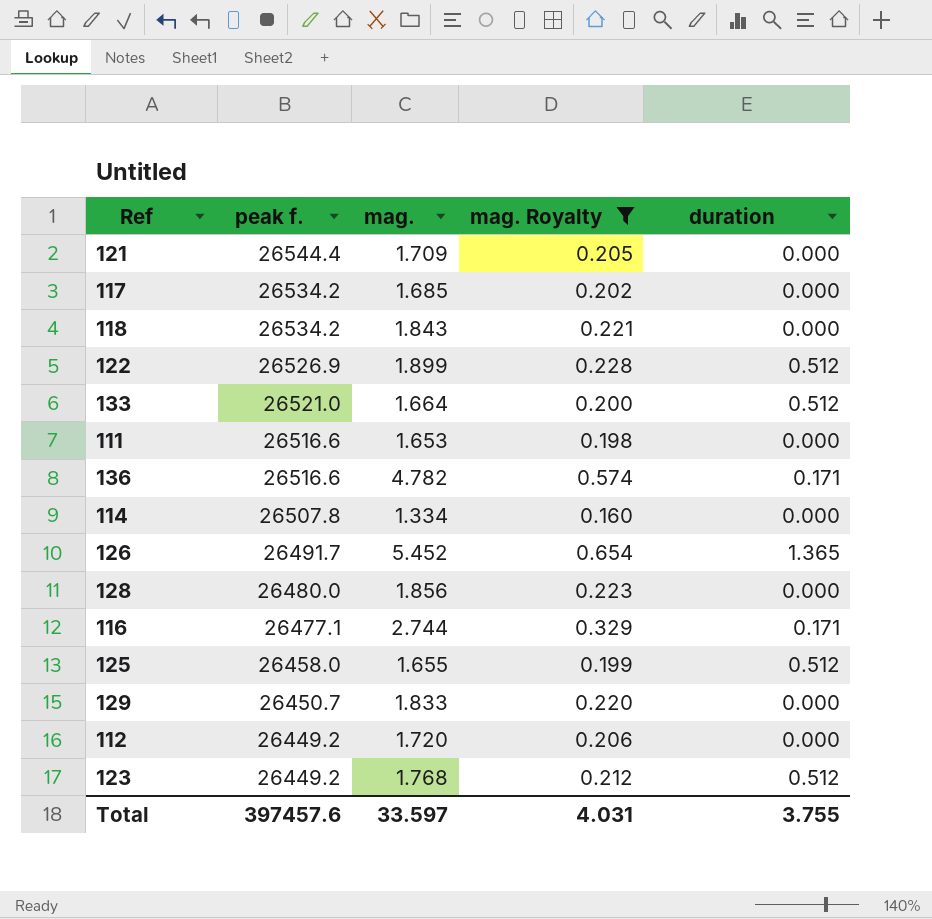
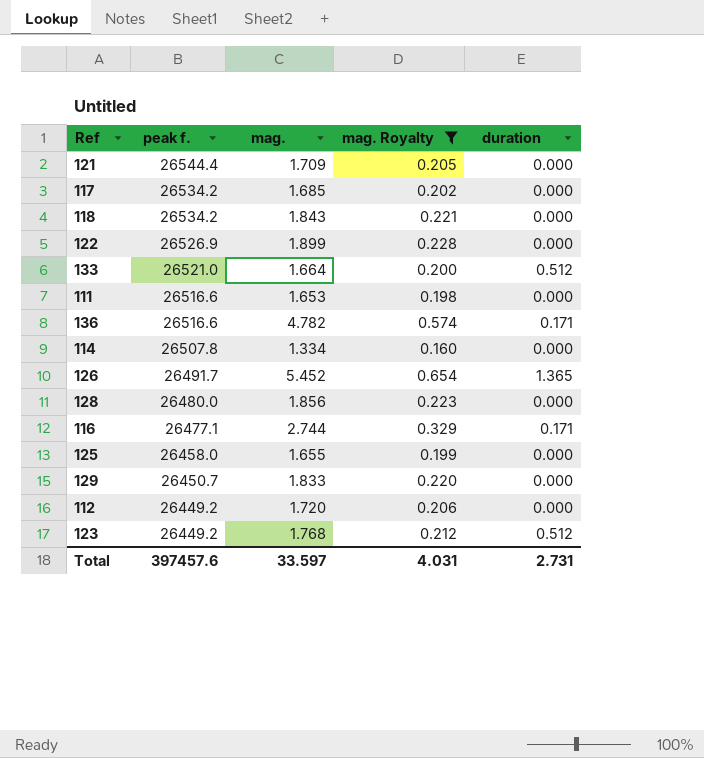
122 | duration: 0.512 -> 0.000
125 | duration: 0.512 -> 0.000
Total | duration: 3.755 -> 2.731

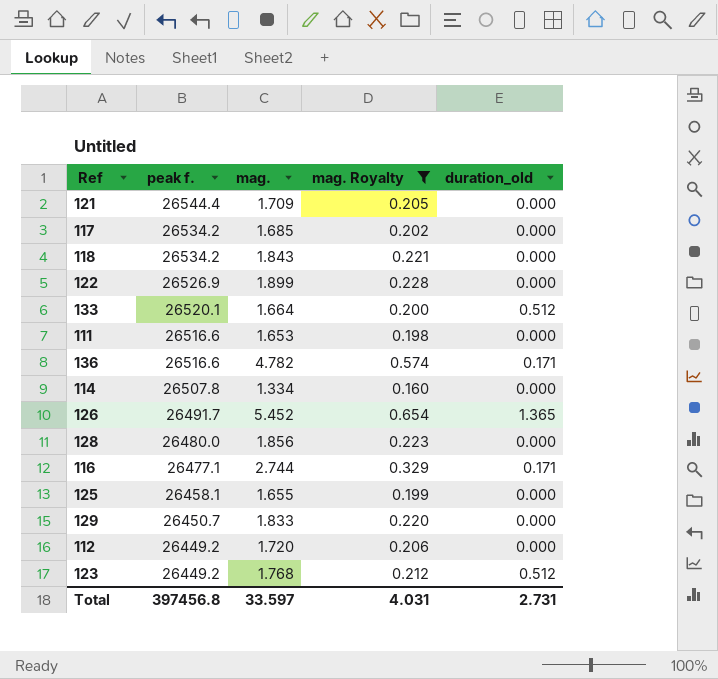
column name: duration -> duration_old
133 | peak f.: 26521.0 -> 26520.1
125 | peak f.: 26458.0 -> 26458.1
Total | peak f.: 397457.6 -> 397456.8

